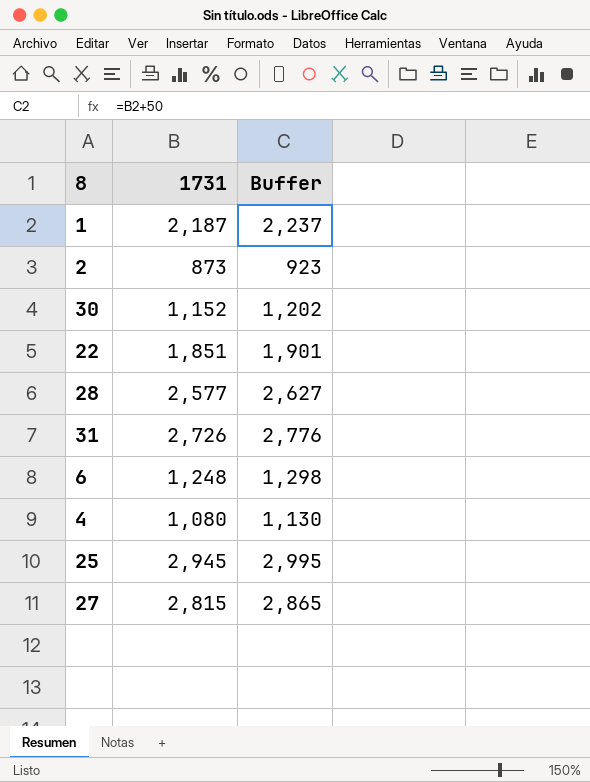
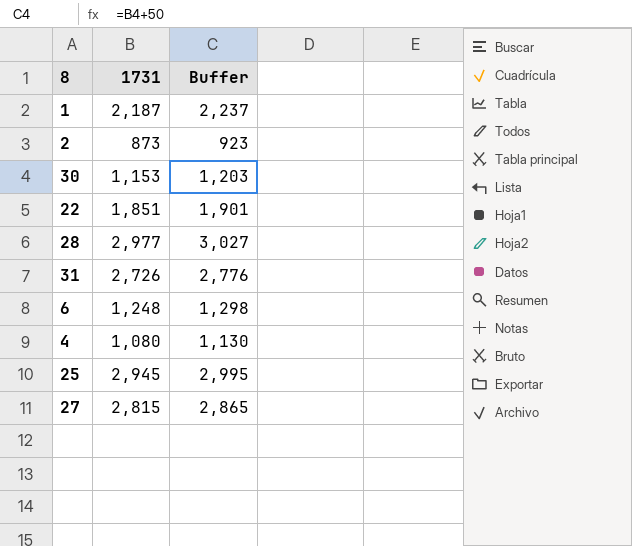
30 | 1731: 1,152 -> 1,153
30 | Buffer: 1,202 -> 1,203
28 | 1731: 2,577 -> 2,977
28 | Buffer: 2,627 -> 3,027

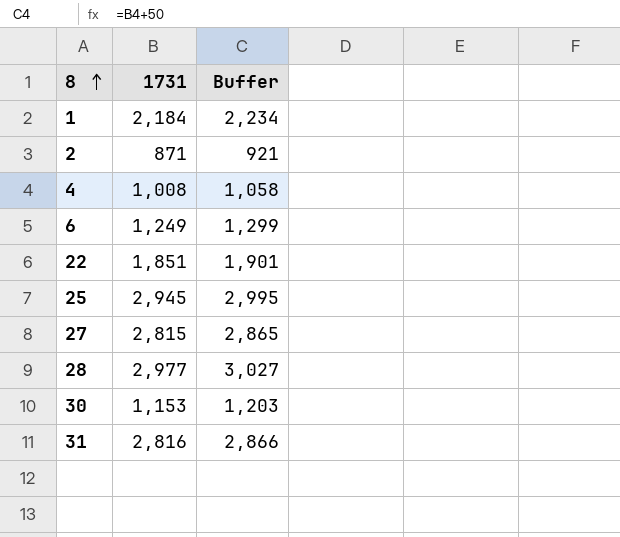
row order: none -> 8 ascending
1 | 1731: 2,187 -> 2,184
1 | Buffer: 2,237 -> 2,234
2 | 1731: 873 -> 871
2 | Buffer: 923 -> 921
4 | 1731: 1,080 -> 1,008
4 | Buffer: 1,130 -> 1,058
6 | 1731: 1,248 -> 1,249
6 | Buffer: 1,298 -> 1,299
31 | 1731: 2,726 -> 2,816
31 | Buffer: 2,776 -> 2,866

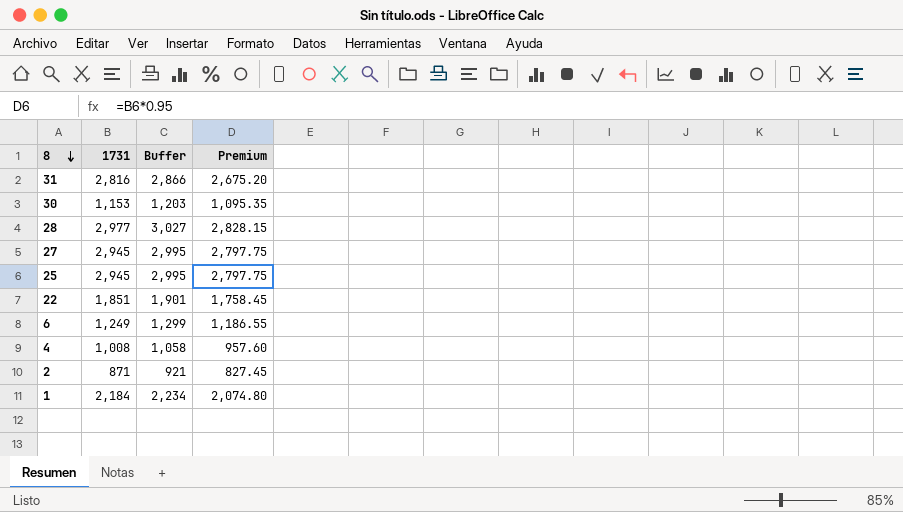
row order: 8 ascending -> 8 descending
column Premium | formula: none -> [1731] * 0.95
27 | 1731: 2,815 -> 2,945
27 | Buffer: 2,865 -> 2,995

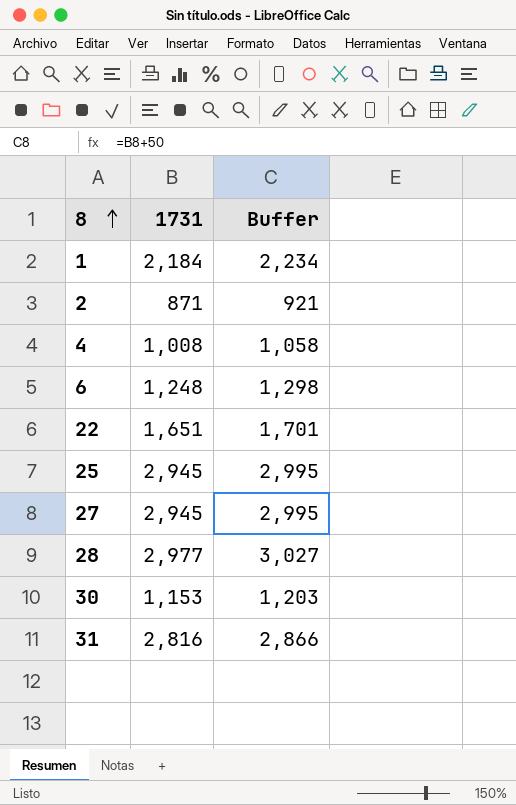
row order: 8 descending -> 8 ascending
column Premium | formula: [1731] * 0.95 -> none
6 | 1731: 1,249 -> 1,248
6 | Buffer: 1,299 -> 1,298
22 | 1731: 1,851 -> 1,651
22 | Buffer: 1,901 -> 1,701

